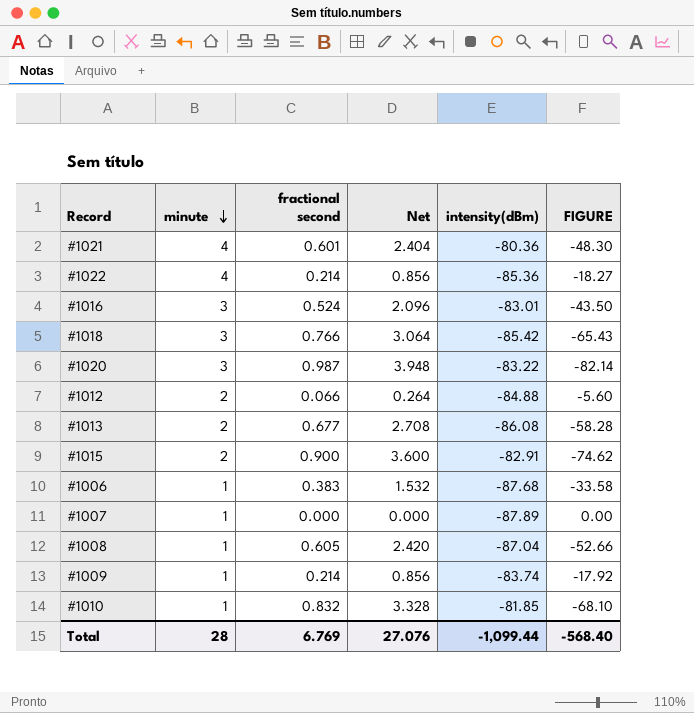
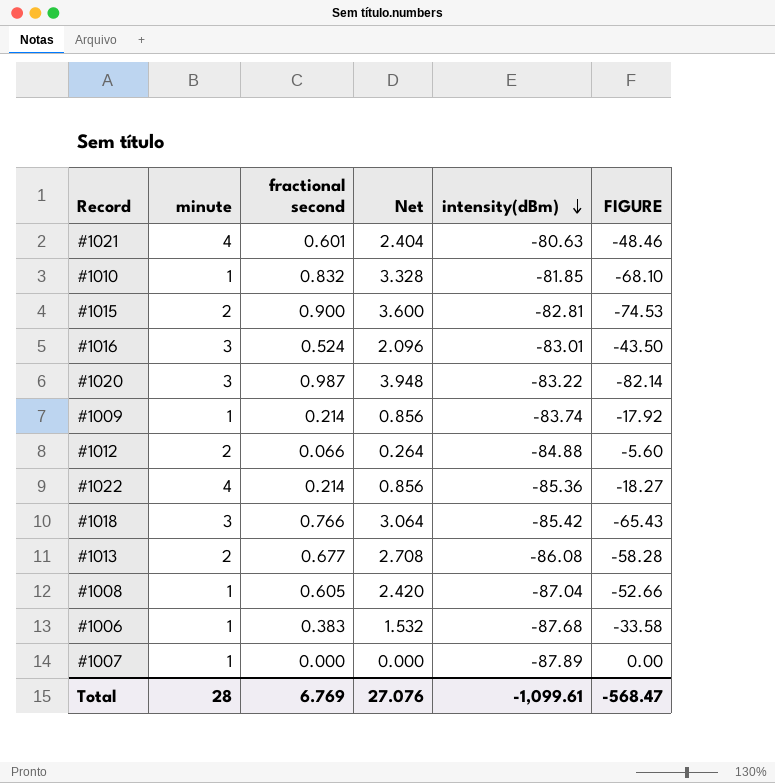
row order: minute descending -> intensity(dBm) descending
#1021 | intensity(dBm): -80.36 -> -80.63
#1021 | FIGURE: -48.30 -> -48.46
#1015 | intensity(dBm): -82.91 -> -82.81
#1015 | FIGURE: -74.62 -> -74.53
Total | intensity(dBm): -1,099.44 -> -1,099.61
Total | FIGURE: -568.40 -> -568.47

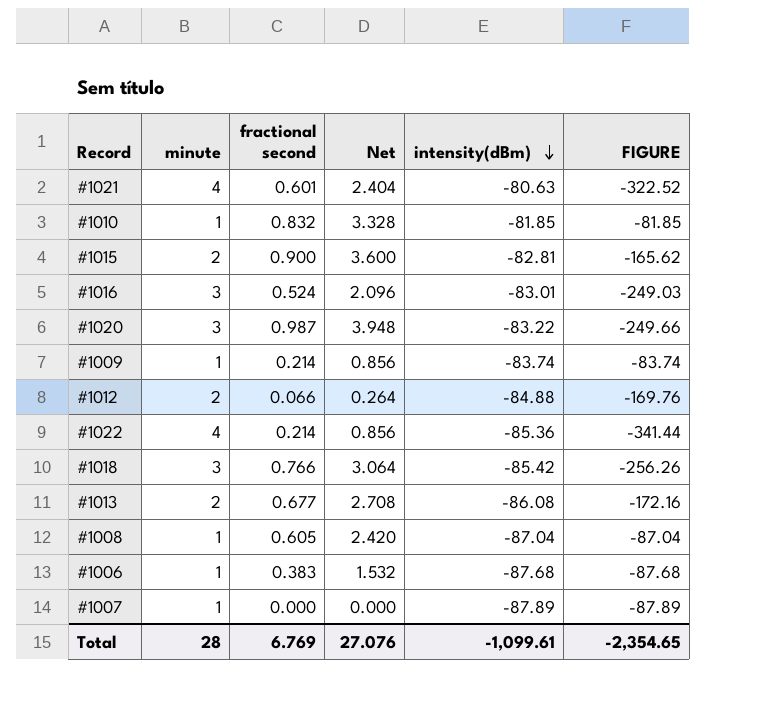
column FIGURE | formula: [fractional second] * [intensity(dBm)] -> [minute] * [intensity(dBm)]
Total | FIGURE: -568.47 -> -2,354.65

